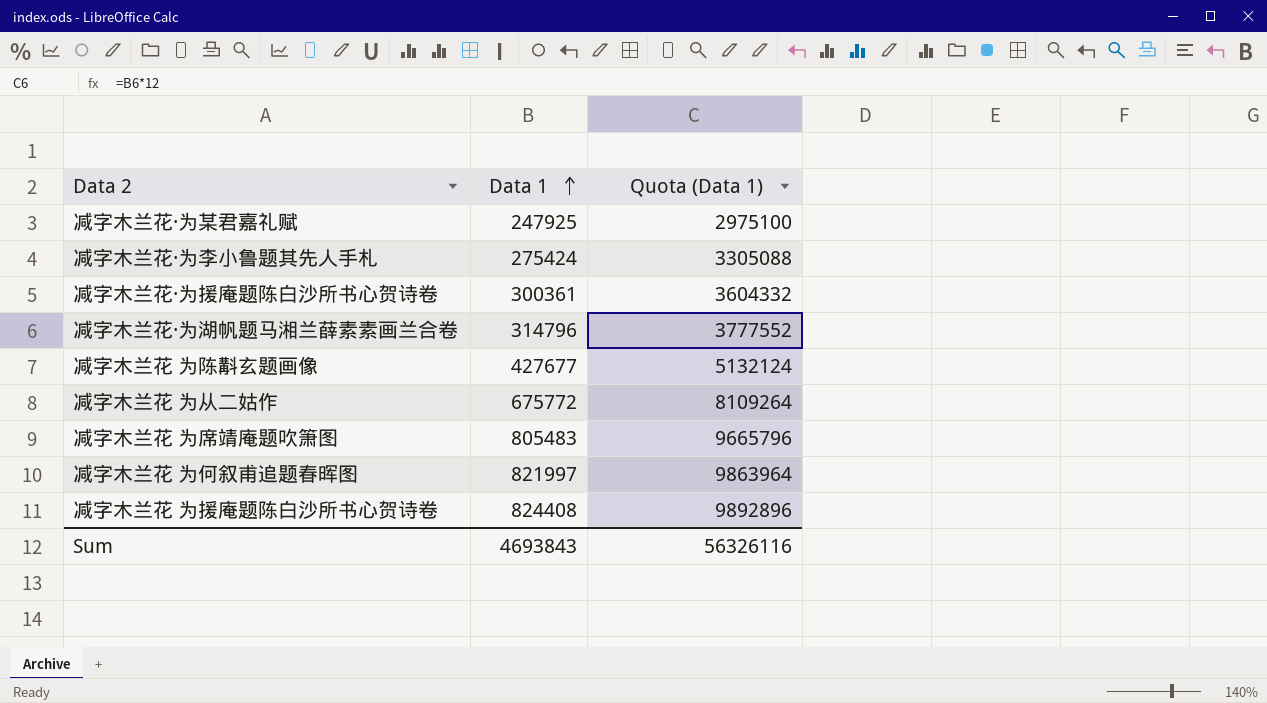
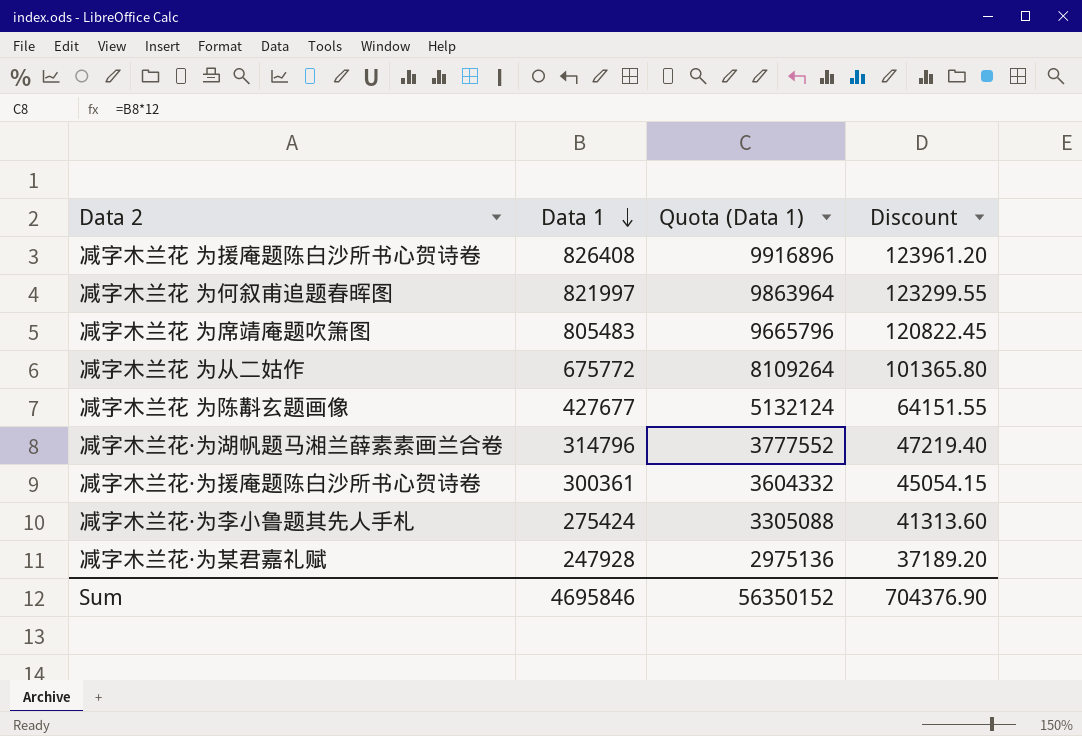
row order: Data 1 ascending -> Data 1 descending
column Discount | formula: none -> [Data 1] * 0.15
减字木兰花 为援庵题陈白沙所书心贺诗卷 | Data 1: 824408 -> 826408
减字木兰花 为援庵题陈白沙所书心贺诗卷 | Quota (Data 1): 9892896 -> 9916896
减字木兰花·为某君嘉礼赋 | Data 1: 247925 -> 247928
减字木兰花·为某君嘉礼赋 | Quota (Data 1): 2975100 -> 2975136
Sum | Data 1: 4693843 -> 4695846
Sum | Quota (Data 1): 56326116 -> 56350152

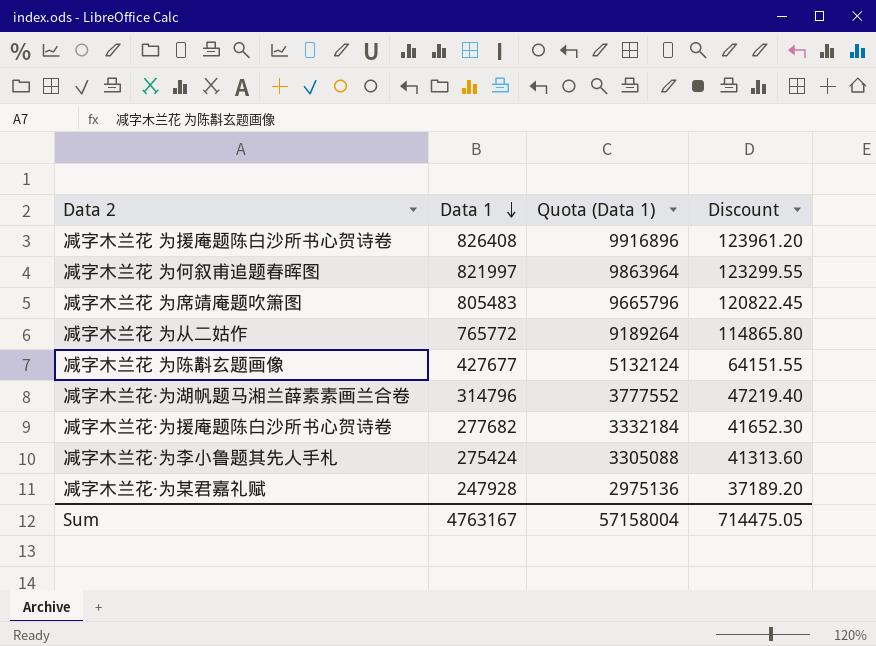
减字木兰花 为从二姑作 | Data 1: 675772 -> 765772
减字木兰花 为从二姑作 | Quota (Data 1): 8109264 -> 9189264
减字木兰花 为从二姑作 | Discount: 101365.80 -> 114865.80
减字木兰花·为援庵题陈白沙所书心贺诗卷 | Data 1: 300361 -> 277682
减字木兰花·为援庵题陈白沙所书心贺诗卷 | Quota (Data 1): 3604332 -> 3332184
减字木兰花·为援庵题陈白沙所书心贺诗卷 | Discount: 45054.15 -> 41652.30
Sum | Data 1: 4695846 -> 4763167
Sum | Quota (Data 1): 56350152 -> 57158004
Sum | Discount: 704376.90 -> 714475.05

